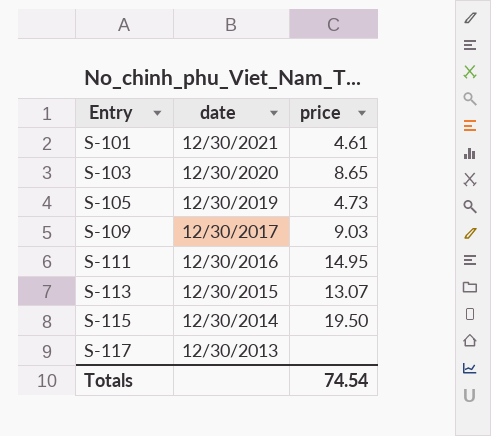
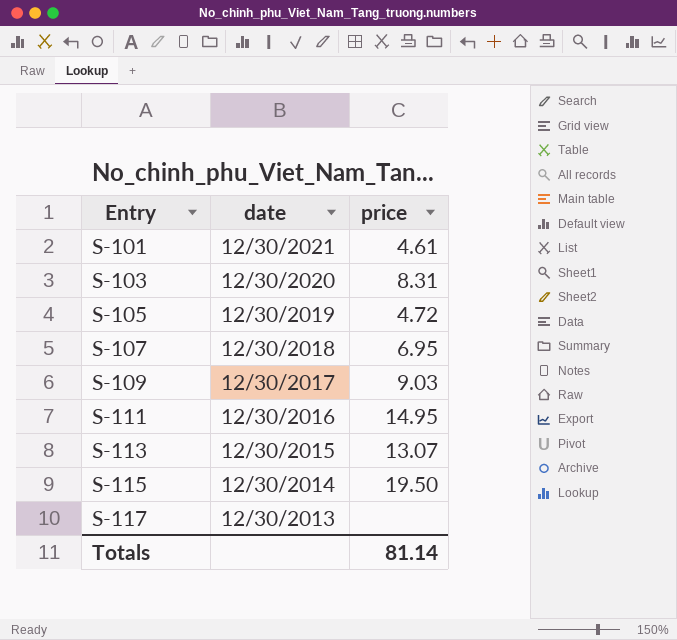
S-103 | price: 8.65 -> 8.31
S-105 | price: 4.73 -> 4.72
row S-107: none -> 12/30/2018 | 6.95
Totals | price: 74.54 -> 81.14

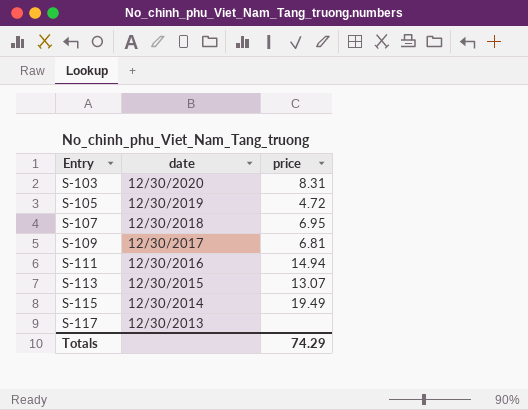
row S-101: 12/30/2021 | 4.61 -> none
S-109 | price: 9.03 -> 6.81
S-111 | price: 14.95 -> 14.94
S-115 | price: 19.50 -> 19.49
Totals | price: 81.14 -> 74.29

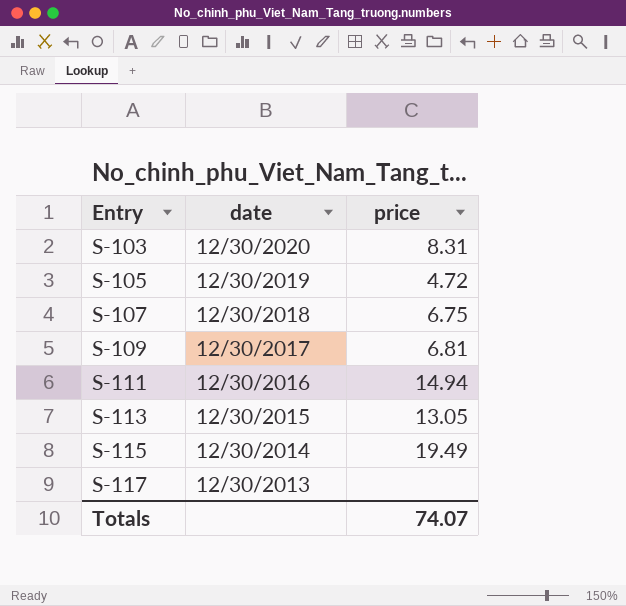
S-107 | price: 6.95 -> 6.75
S-113 | price: 13.07 -> 13.05
Totals | price: 74.29 -> 74.07

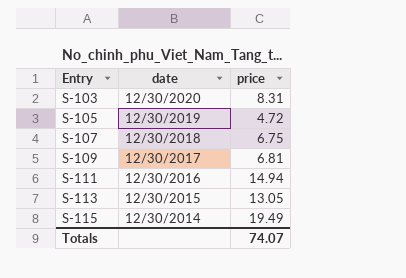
row S-117: 12/30/2013 | none -> none

